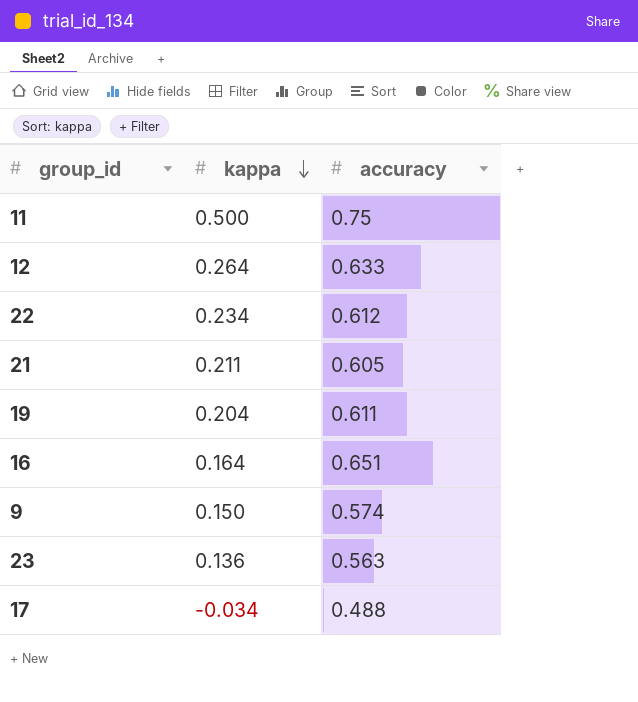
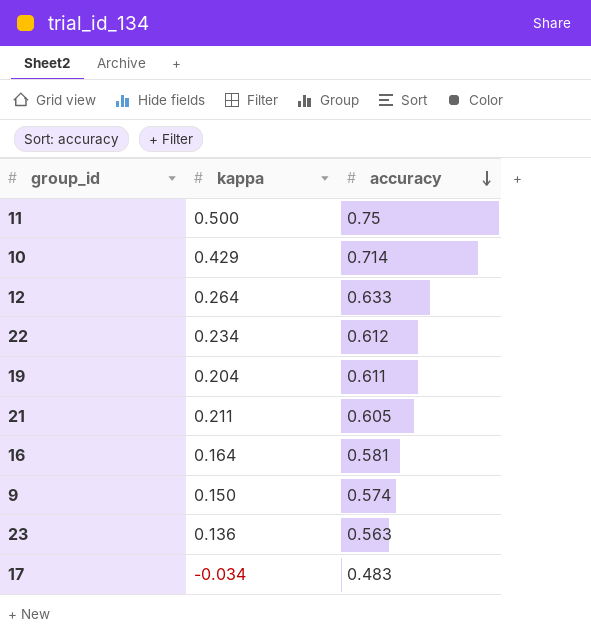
row order: kappa descending -> accuracy descending
row 10: none -> 0.429 | 0.714
16 | accuracy: 0.651 -> 0.581
17 | accuracy: 0.488 -> 0.483

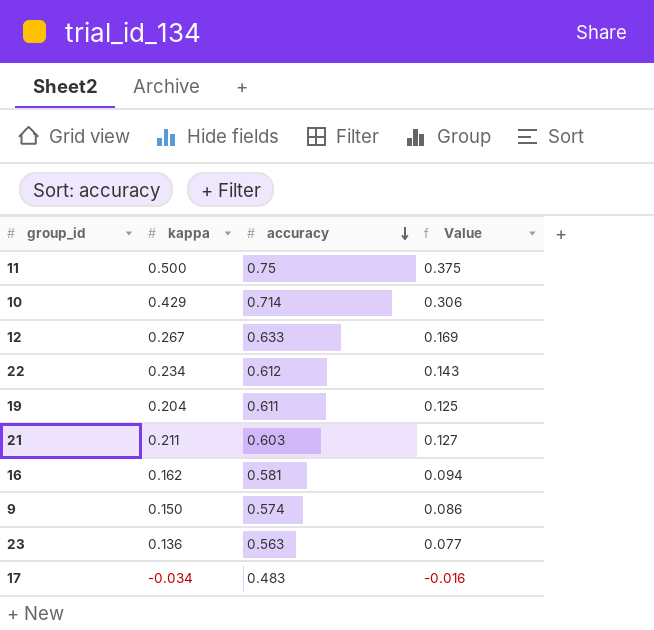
column Value | formula: none -> [kappa] * [accuracy]
12 | kappa: 0.264 -> 0.267
21 | accuracy: 0.605 -> 0.603
16 | kappa: 0.164 -> 0.162

